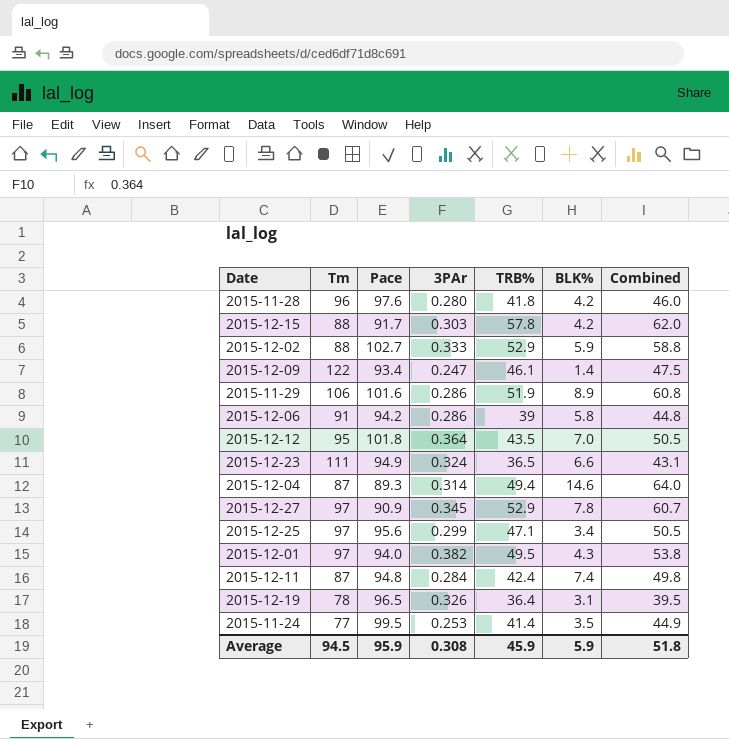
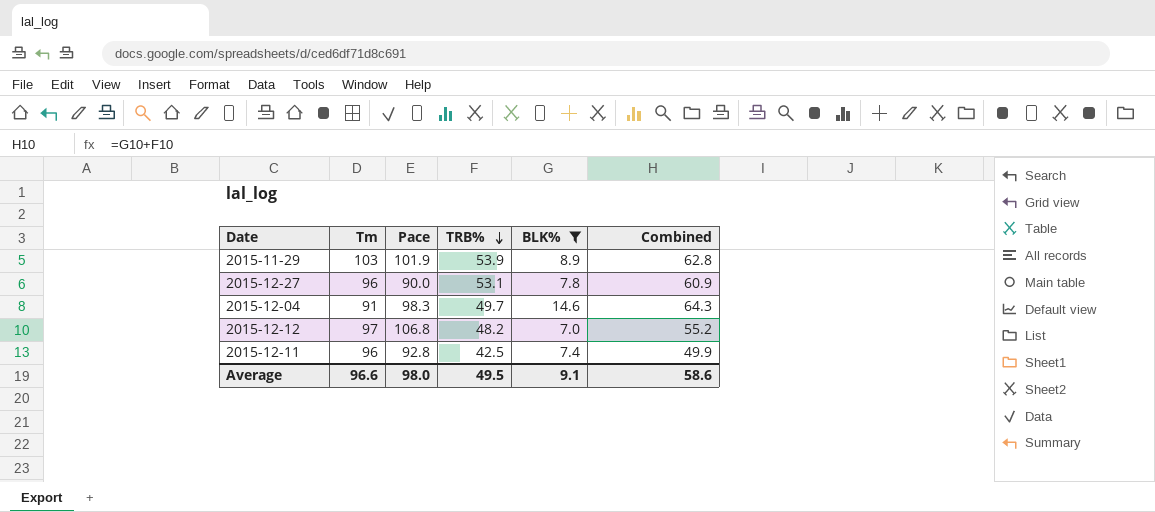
filter: none -> BLK% >= 7.0
row order: none -> TRB% descending
column 3PAr | position: 4 -> none
2015-11-29 | Tm: 106 -> 103
2015-11-29 | Pace: 101.6 -> 101.9
2015-11-29 | TRB%: 51.9 -> 53.9
2015-11-29 | Combined: 60.8 -> 62.8
2015-12-27 | Tm: 97 -> 96
2015-12-27 | Pace: 90.9 -> 90.0
2015-12-27 | TRB%: 52.9 -> 53.1
2015-12-27 | Combined: 60.7 -> 60.9
2015-12-04 | Tm: 87 -> 91
2015-12-04 | Pace: 89.3 -> 98.3
2015-12-04 | TRB%: 49.4 -> 49.7
2015-12-04 | Combined: 64.0 -> 64.3
2015-12-12 | Tm: 95 -> 97
2015-12-12 | Pace: 101.8 -> 106.8
2015-12-12 | TRB%: 43.5 -> 48.2
2015-12-12 | Combined: 50.5 -> 55.2
2015-12-11 | Tm: 87 -> 96
2015-12-11 | Pace: 94.8 -> 92.8
2015-12-11 | TRB%: 42.4 -> 42.5
2015-12-11 | Combined: 49.8 -> 49.9
Average | Tm: 94.5 -> 96.6
Average | Pace: 95.9 -> 98.0
Average | TRB%: 45.9 -> 49.5
Average | BLK%: 5.9 -> 9.1
Average | Combined: 51.8 -> 58.6

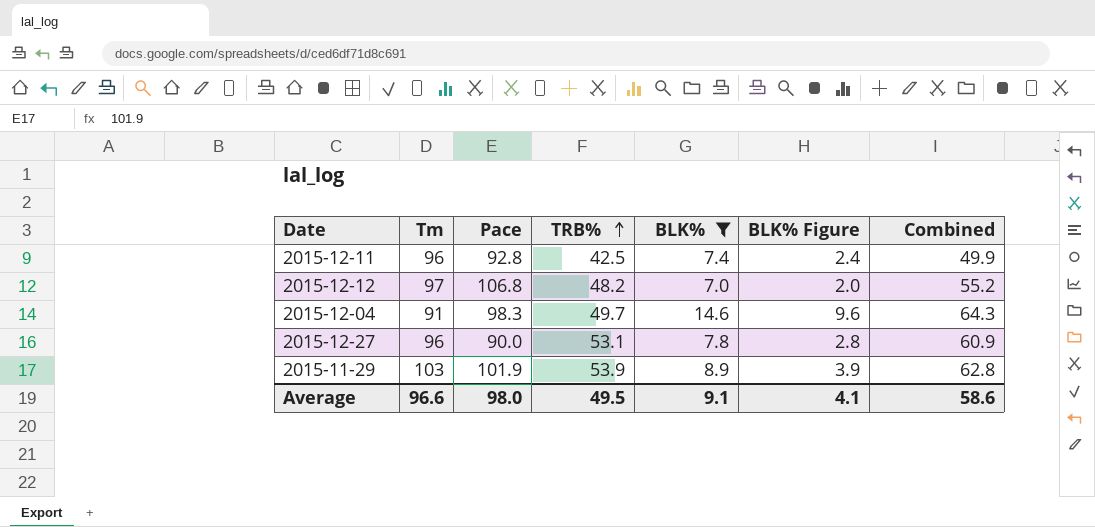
row order: TRB% descending -> TRB% ascending
column BLK% Figure | formula: none -> [BLK%] - 5

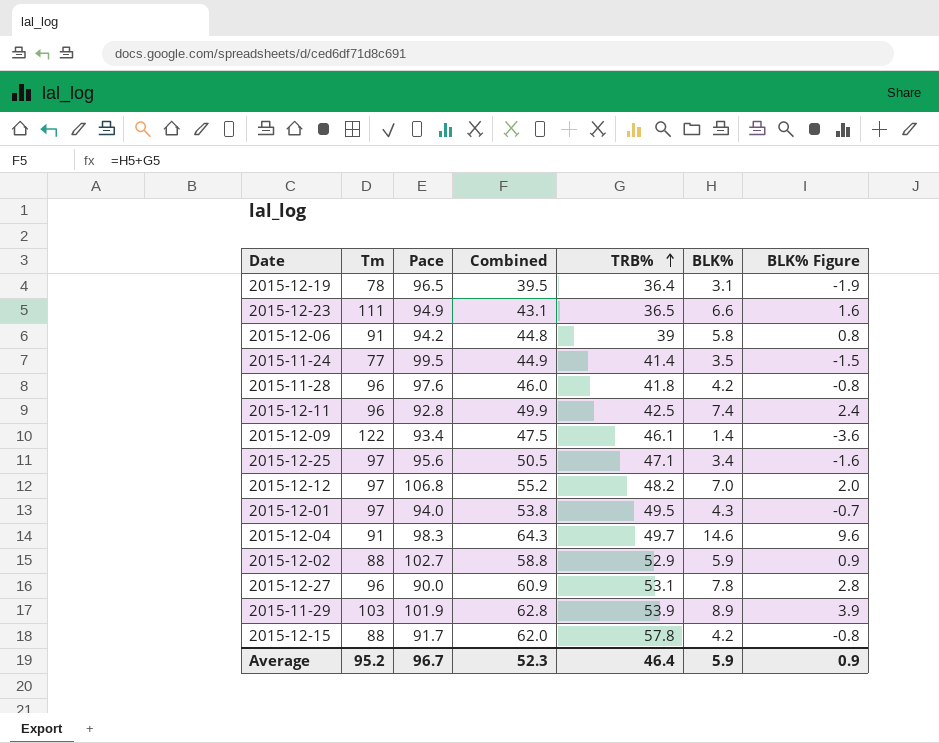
filter: BLK% >= 7.0 -> none
column Combined | position: 7 -> 4
Average | Tm: 96.6 -> 95.2
Average | Pace: 98.0 -> 96.7
Average | Combined: 58.6 -> 52.3
Average | TRB%: 49.5 -> 46.4
Average | BLK%: 9.1 -> 5.9
Average | BLK% Figure: 4.1 -> 0.9

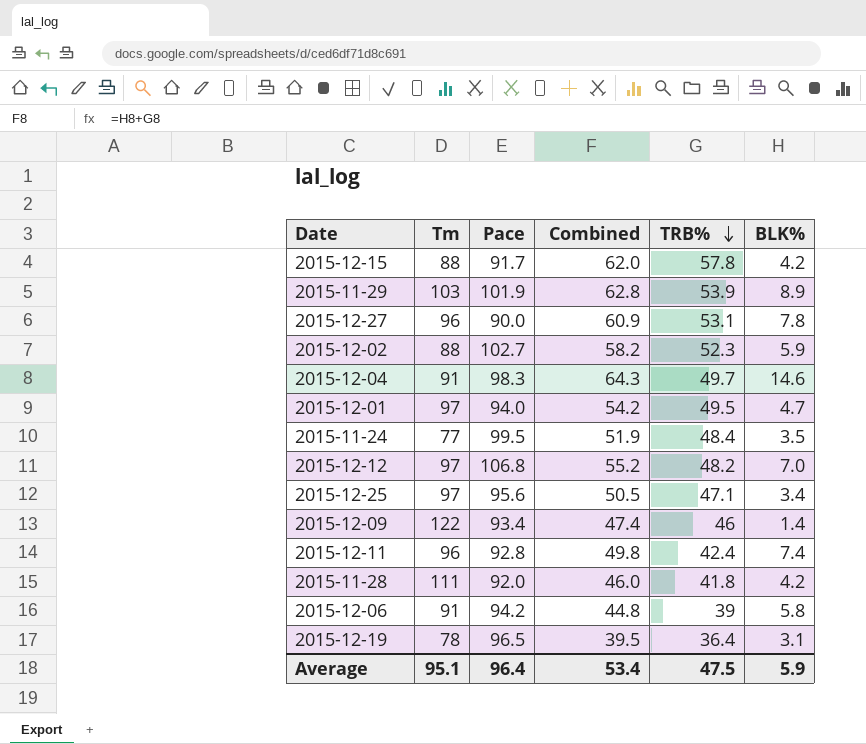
row order: TRB% ascending -> TRB% descending
column BLK% Figure | formula: [BLK%] - 5 -> none
row 2015-12-23: 111 | 94.9 | 43.1 | 36.5 | 6.6 | 1.6 -> none
2015-12-02 | Combined: 58.8 -> 58.2
2015-12-02 | TRB%: 52.9 -> 52.3
2015-12-01 | Combined: 53.8 -> 54.2
2015-12-01 | BLK%: 4.3 -> 4.7
2015-11-24 | Combined: 44.9 -> 51.9
2015-11-24 | TRB%: 41.4 -> 48.4
2015-12-09 | Combined: 47.5 -> 47.4
2015-12-09 | TRB%: 46.1 -> 46
2015-12-11 | Combined: 49.9 -> 49.8
2015-12-11 | TRB%: 42.5 -> 42.4
2015-11-28 | Tm: 96 -> 111
2015-11-28 | Pace: 97.6 -> 92.0
Average | Tm: 95.2 -> 95.1
Average | Pace: 96.7 -> 96.4
Average | Combined: 52.3 -> 53.4
Average | TRB%: 46.4 -> 47.5

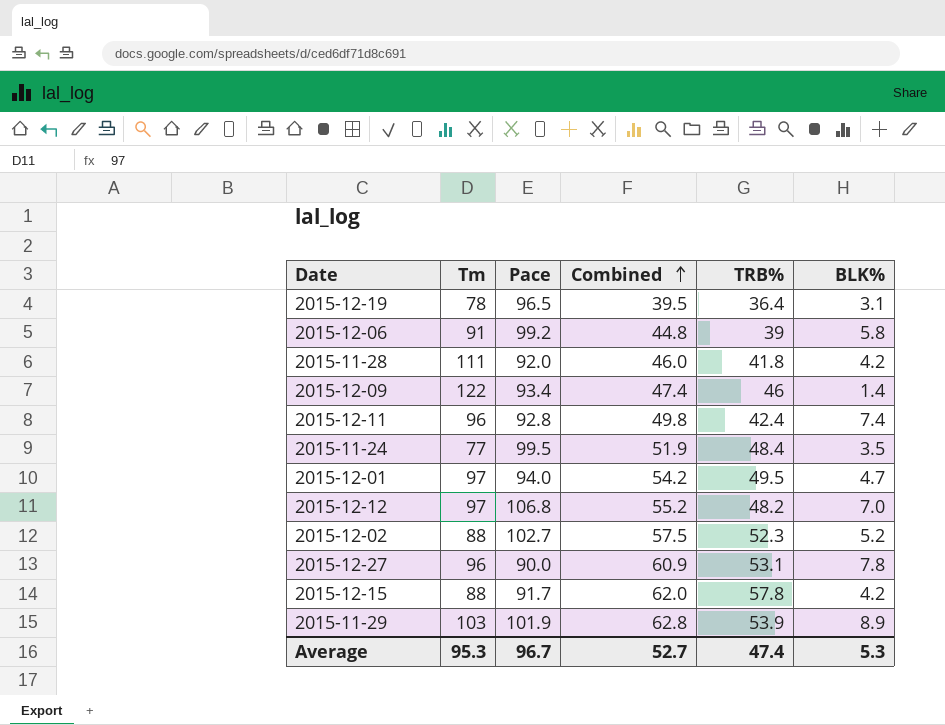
row order: TRB% descending -> Combined ascending
row 2015-12-04: 91 | 98.3 | 64.3 | 49.7 | 14.6 -> none
row 2015-12-25: 97 | 95.6 | 50.5 | 47.1 | 3.4 -> none
2015-12-06 | Pace: 94.2 -> 99.2
2015-12-02 | Combined: 58.2 -> 57.5
2015-12-02 | BLK%: 5.9 -> 5.2
Average | Tm: 95.1 -> 95.3
Average | Pace: 96.4 -> 96.7
Average | Combined: 53.4 -> 52.7
Average | TRB%: 47.5 -> 47.4
Average | BLK%: 5.9 -> 5.3

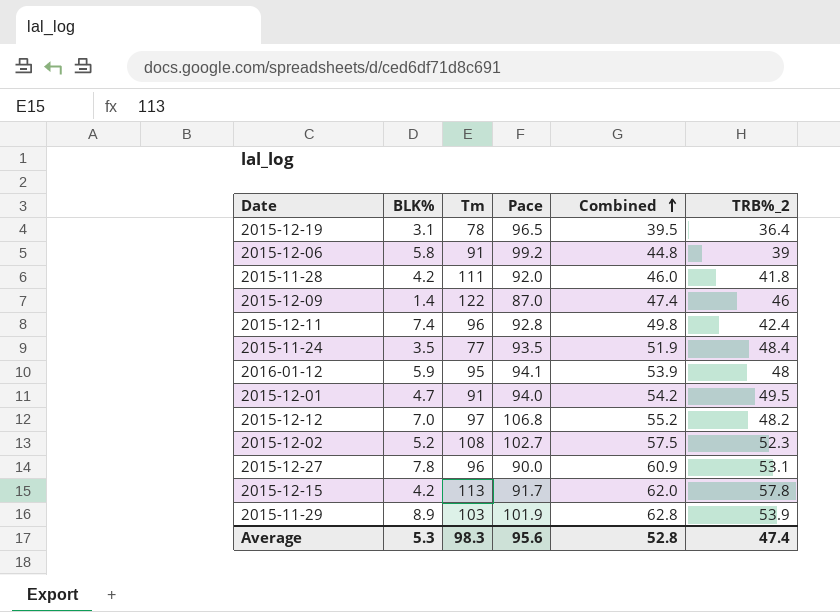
column BLK% | position: 6 -> 2
column name: TRB% -> TRB%_2
2015-12-09 | Pace: 93.4 -> 87.0
2015-11-24 | Pace: 99.5 -> 93.5
row 2016-01-12: none -> 5.9 | 95 | 94.1 | 53.9 | 48
2015-12-01 | Tm: 97 -> 91
2015-12-02 | Tm: 88 -> 108
2015-12-15 | Tm: 88 -> 113
Average | Tm: 95.3 -> 98.3
Average | Pace: 96.7 -> 95.6
Average | Combined: 52.7 -> 52.8

